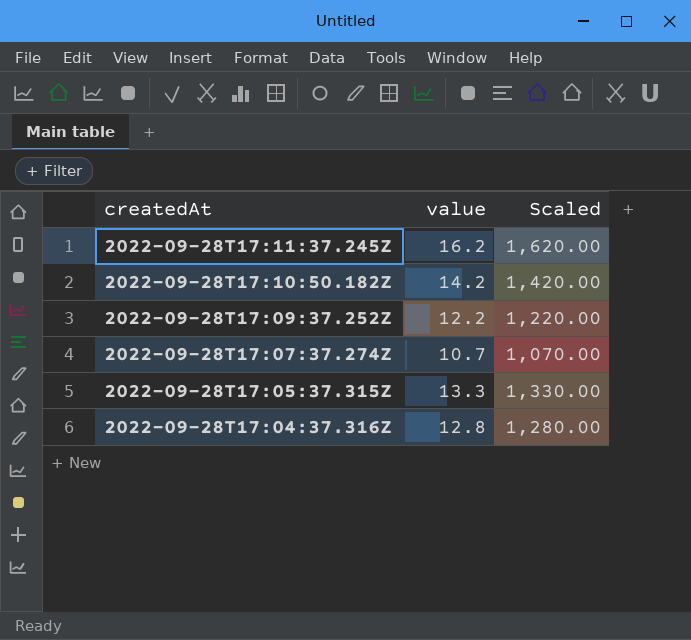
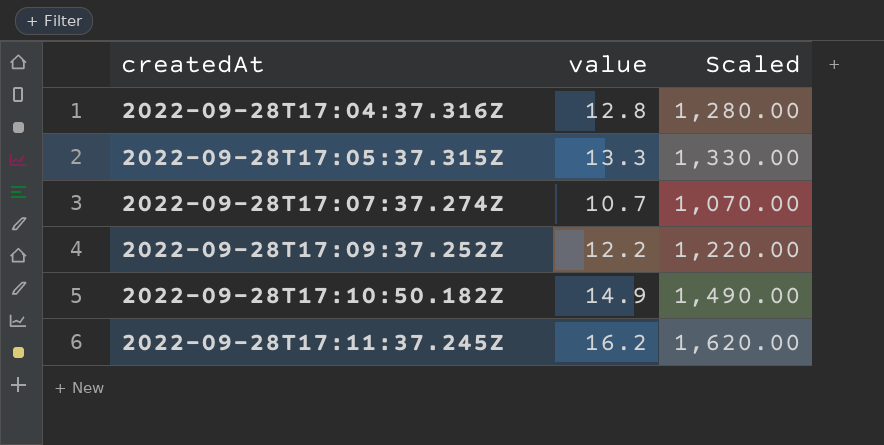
row order: createdAt descending -> createdAt ascending
2022-09-28T17:10:50.182Z | value: 14.2 -> 14.9
2022-09-28T17:10:50.182Z | Scaled: 1,420.00 -> 1,490.00

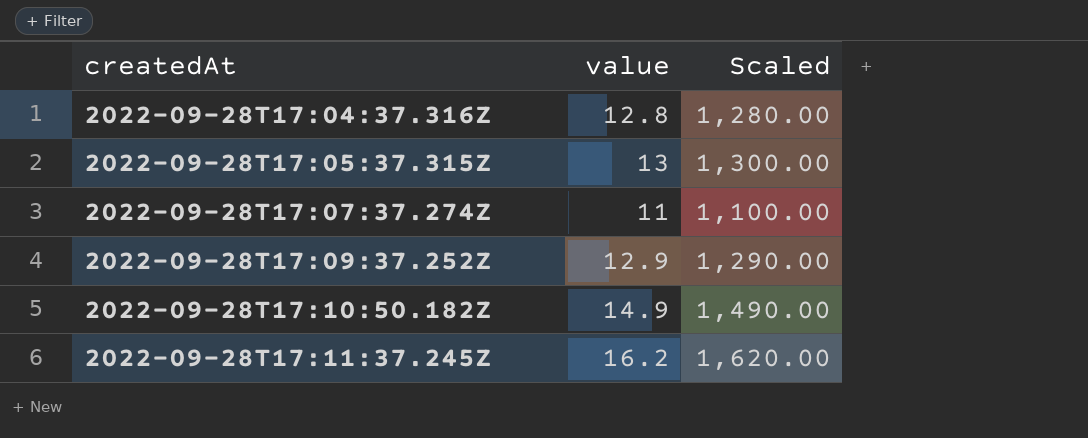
2022-09-28T17:05:37.315Z | value: 13.3 -> 13
2022-09-28T17:05:37.315Z | Scaled: 1,330.00 -> 1,300.00
2022-09-28T17:07:37.274Z | value: 10.7 -> 11
2022-09-28T17:07:37.274Z | Scaled: 1,070.00 -> 1,100.00
2022-09-28T17:09:37.252Z | value: 12.2 -> 12.9
2022-09-28T17:09:37.252Z | Scaled: 1,220.00 -> 1,290.00

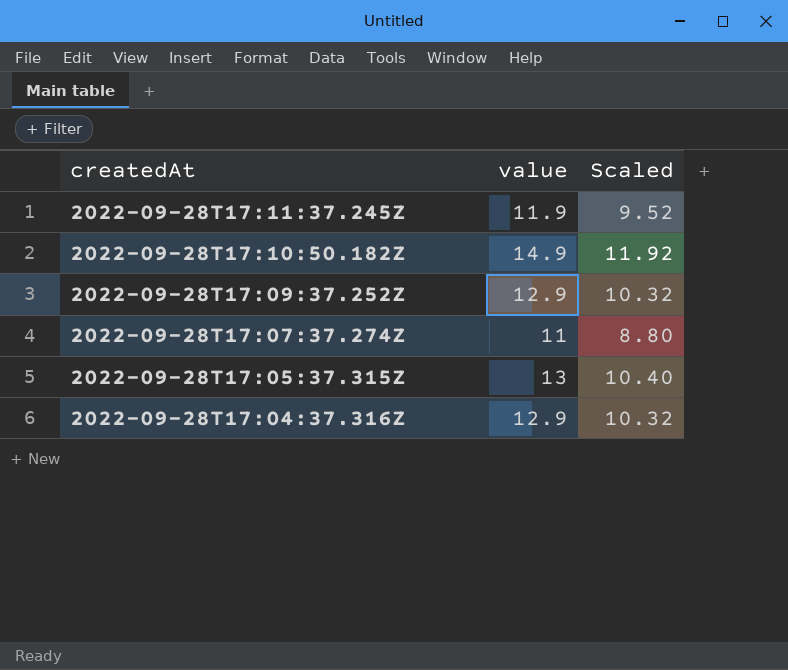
row order: createdAt ascending -> createdAt descending
column Scaled | formula: [value] * 100 -> [value] * 0.8
2022-09-28T17:11:37.245Z | value: 16.2 -> 11.9
2022-09-28T17:04:37.316Z | value: 12.8 -> 12.9

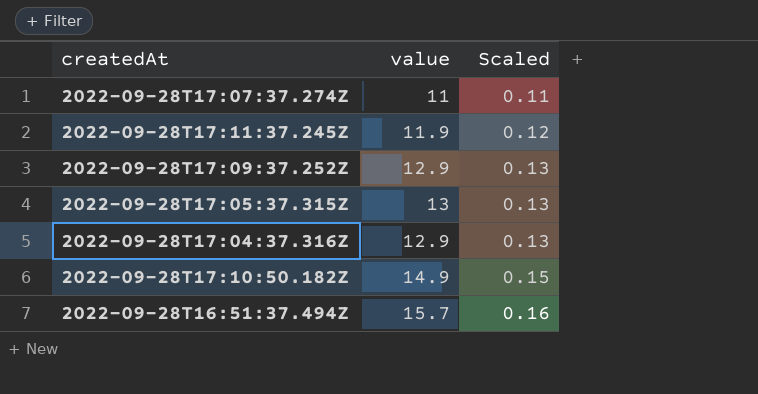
row order: createdAt descending -> Scaled ascending
column Scaled | formula: [value] * 0.8 -> [value] * 0.01
row 2022-09-28T16:51:37.494Z: none -> 15.7 | 0.16

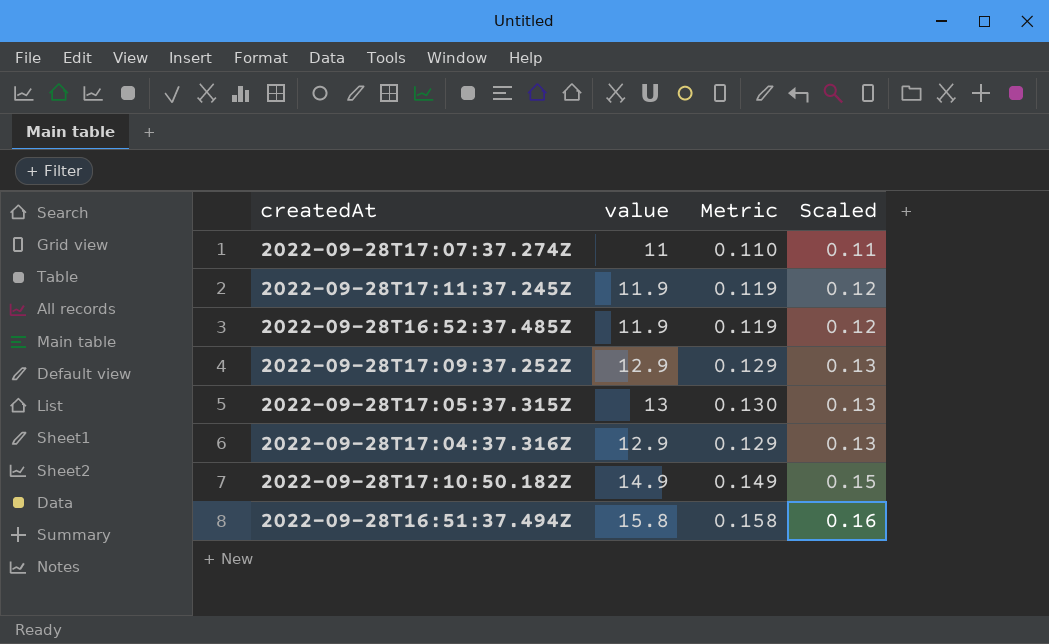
column Metric | formula: none -> [value] * 0.01
row 2022-09-28T16:52:37.485Z: none -> 11.9 | 0.119 | 0.12
2022-09-28T16:51:37.494Z | value: 15.7 -> 15.8

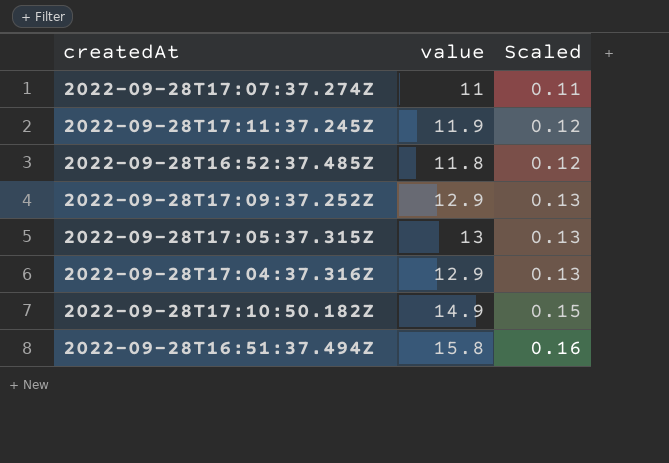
column Metric | formula: [value] * 0.01 -> none
2022-09-28T16:52:37.485Z | value: 11.9 -> 11.8

